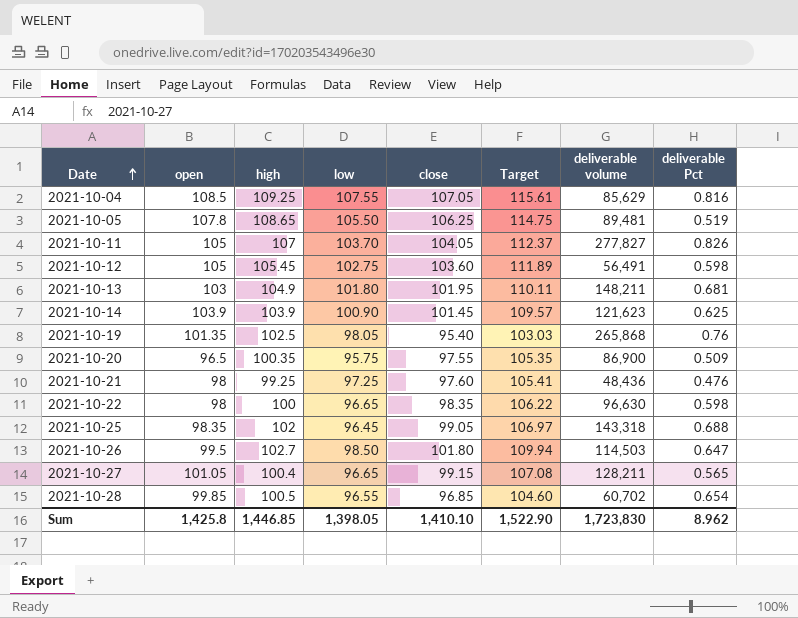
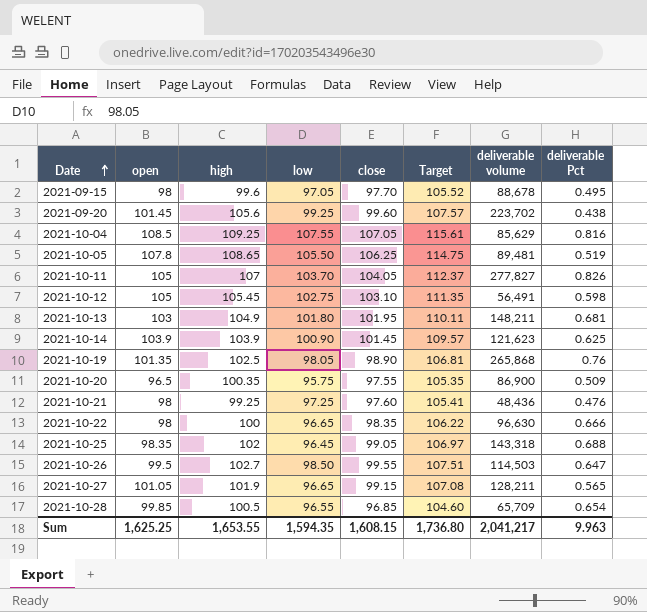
row 2021-09-15: none -> 98 | 99.6 | 97.05 | 97.70 | 105.52 | 88,678 | 0.495
row 2021-09-20: none -> 101.45 | 105.6 | 99.25 | 99.60 | 107.57 | 223,702 | 0.438
2021-10-12 | close: 103.60 -> 103.10
2021-10-12 | Target: 111.89 -> 111.35
2021-10-19 | close: 95.40 -> 98.90
2021-10-19 | Target: 103.03 -> 106.81
2021-10-22 | deliverable Pct: 0.598 -> 0.666
2021-10-26 | close: 101.80 -> 99.55
2021-10-26 | Target: 109.94 -> 107.51
2021-10-27 | high: 100.4 -> 101.9
2021-10-28 | deliverable volume: 60,702 -> 65,709
Sum | open: 1,425.8 -> 1,625.25
Sum | high: 1,446.85 -> 1,653.55
Sum | low: 1,398.05 -> 1,594.35
Sum | close: 1,410.10 -> 1,608.15
Sum | Target: 1,522.90 -> 1,736.80
Sum | deliverable volume: 1,723,830 -> 2,041,217
Sum | deliverable Pct: 8.962 -> 9.963

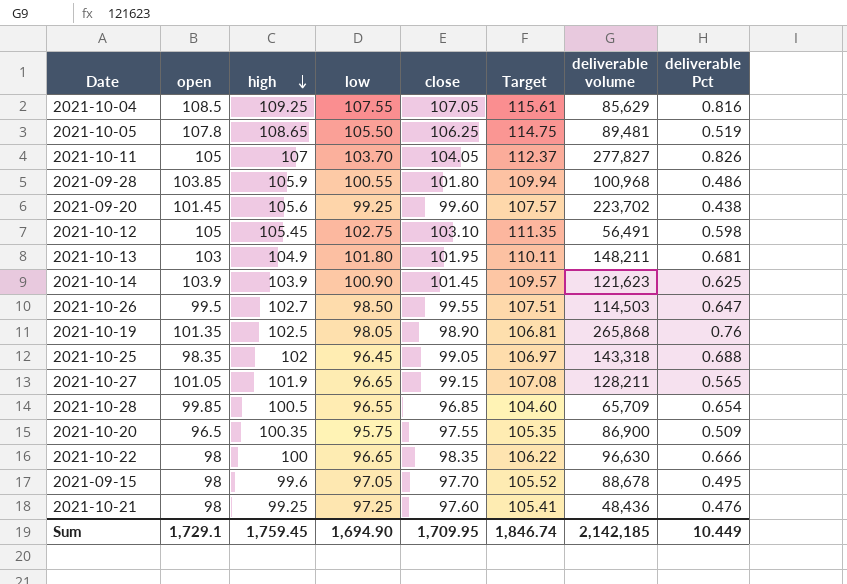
row order: Date ascending -> high descending
row 2021-09-28: none -> 103.85 | 105.9 | 100.55 | 101.80 | 109.94 | 100,968 | 0.486
Sum | open: 1,625.25 -> 1,729.1
Sum | high: 1,653.55 -> 1,759.45
Sum | low: 1,594.35 -> 1,694.90
Sum | close: 1,608.15 -> 1,709.95
Sum | Target: 1,736.80 -> 1,846.74
Sum | deliverable volume: 2,041,217 -> 2,142,185
Sum | deliverable Pct: 9.963 -> 10.449

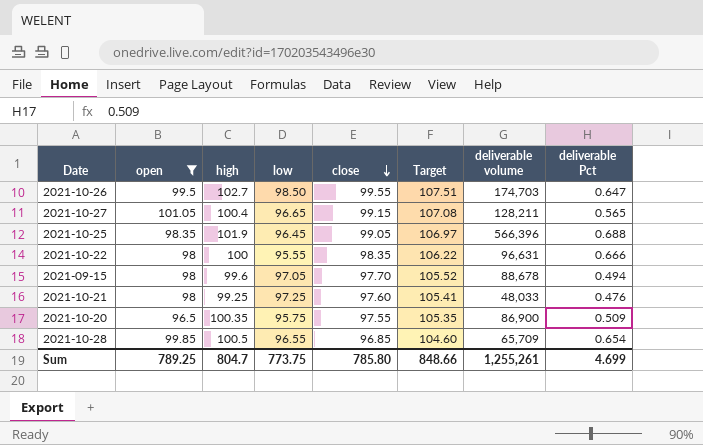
filter: none -> open <= 101.05
row order: high descending -> close descending
2021-10-26 | deliverable volume: 114,503 -> 174,703
2021-10-27 | high: 101.9 -> 100.4
2021-10-25 | high: 102 -> 101.9
2021-10-25 | deliverable volume: 143,318 -> 566,396
2021-10-22 | low: 96.65 -> 95.55
2021-10-22 | deliverable volume: 96,630 -> 96,631
2021-09-15 | deliverable Pct: 0.495 -> 0.494
2021-10-21 | deliverable volume: 48,436 -> 48,033
Sum | open: 1,729.1 -> 789.25
Sum | high: 1,759.45 -> 804.7
Sum | low: 1,694.90 -> 773.75
Sum | close: 1,709.95 -> 785.80
Sum | Target: 1,846.74 -> 848.66
Sum | deliverable volume: 2,142,185 -> 1,255,261
Sum | deliverable Pct: 10.449 -> 4.699

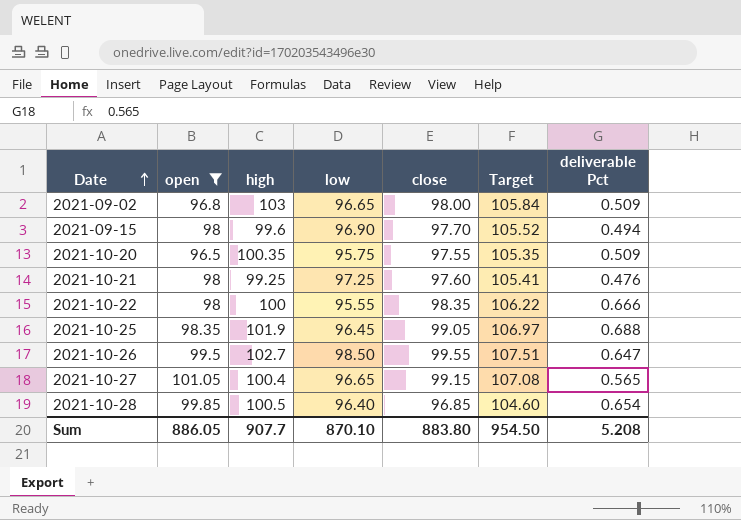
row order: close descending -> Date ascending
column deliverable volume | position: 7 -> none
row 2021-09-02: none -> 96.8 | 103 | 96.65 | 98.00 | 105.84 | 0.509
2021-09-15 | low: 97.05 -> 96.90
2021-10-28 | low: 96.55 -> 96.40
Sum | open: 789.25 -> 886.05
Sum | high: 804.7 -> 907.7
Sum | low: 773.75 -> 870.10
Sum | close: 785.80 -> 883.80
Sum | Target: 848.66 -> 954.50
Sum | deliverable Pct: 4.699 -> 5.208

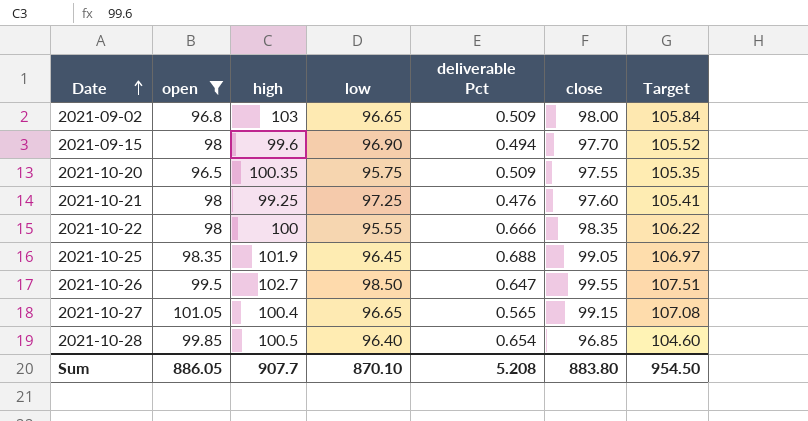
column deliverable Pct | position: 7 -> 5

